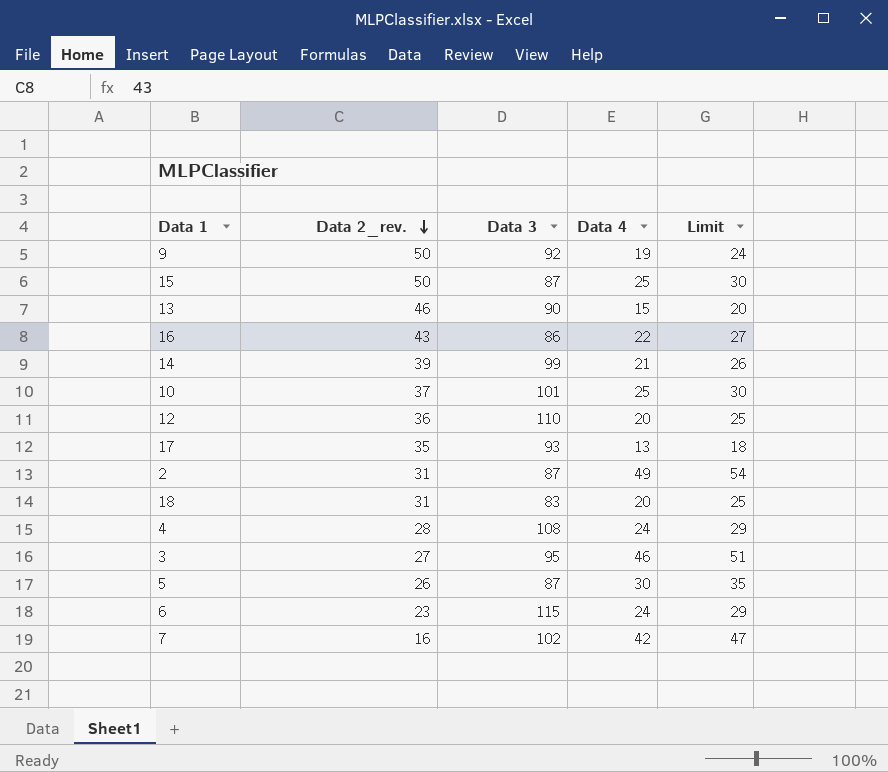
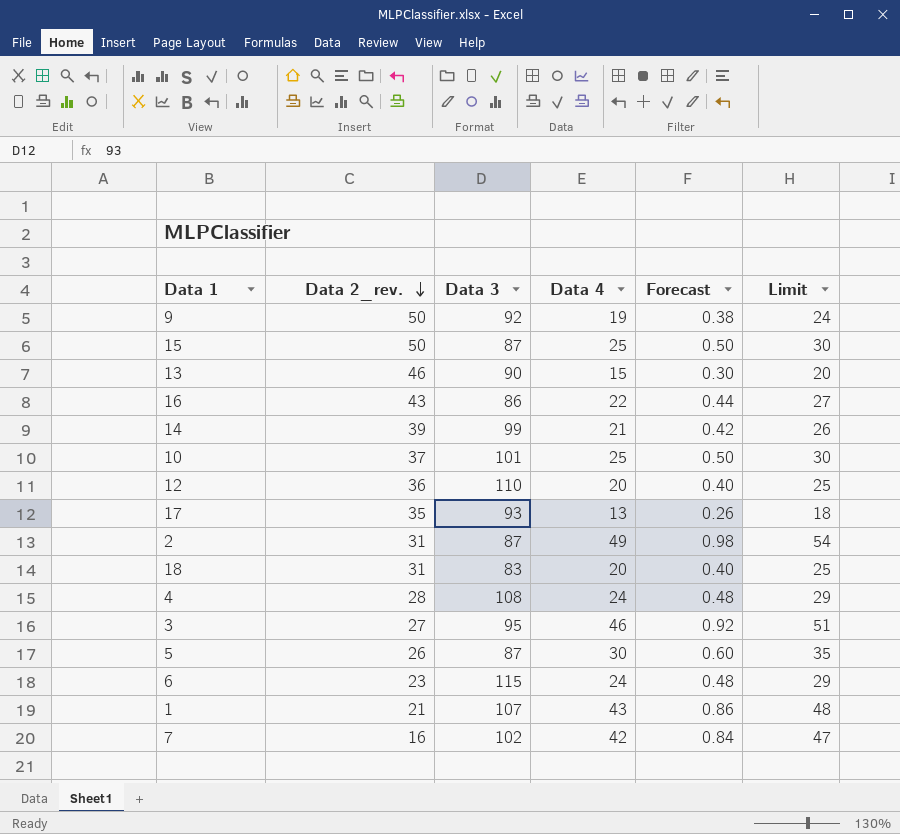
column Forecast | formula: none -> [Data 4] * 0.02
row 1: none -> 21 | 107 | 43 | 0.86 | 48

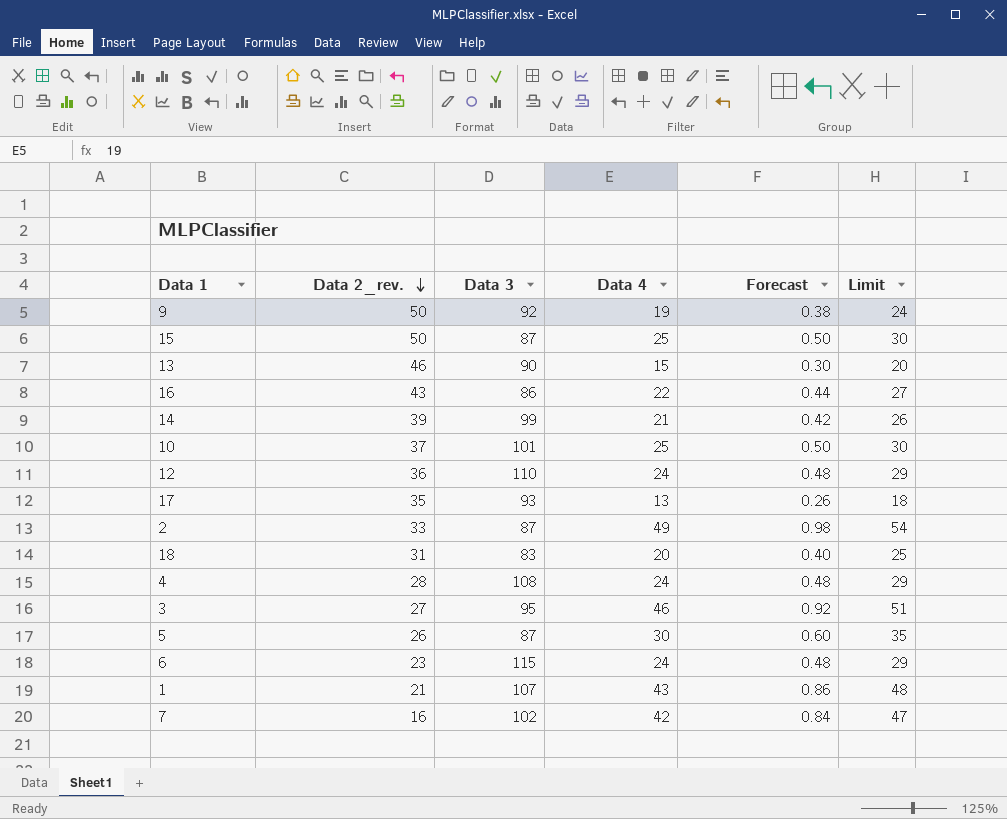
12 | Data 4: 20 -> 24
12 | Forecast: 0.40 -> 0.48
12 | Limit: 25 -> 29
2 | Data 2_rev.: 31 -> 33

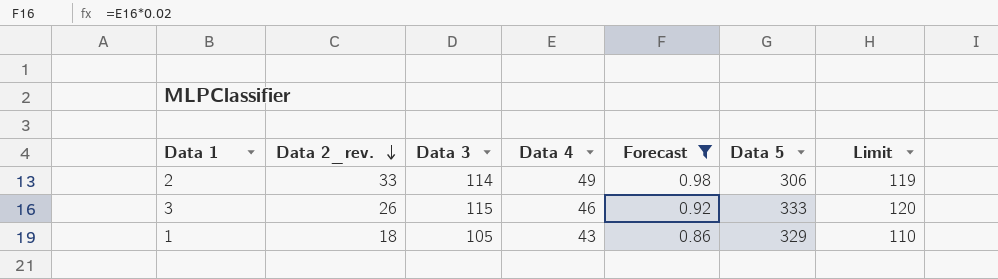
filter: none -> Forecast >= 0.86
column Data 5 | position: none -> 6
column Limit | formula: [Data 4] + 5 -> [Data 3] + 5
2 | Data 3: 87 -> 114
3 | Data 2_rev.: 27 -> 26
3 | Data 3: 95 -> 115
1 | Data 2_rev.: 21 -> 18
1 | Data 3: 107 -> 105

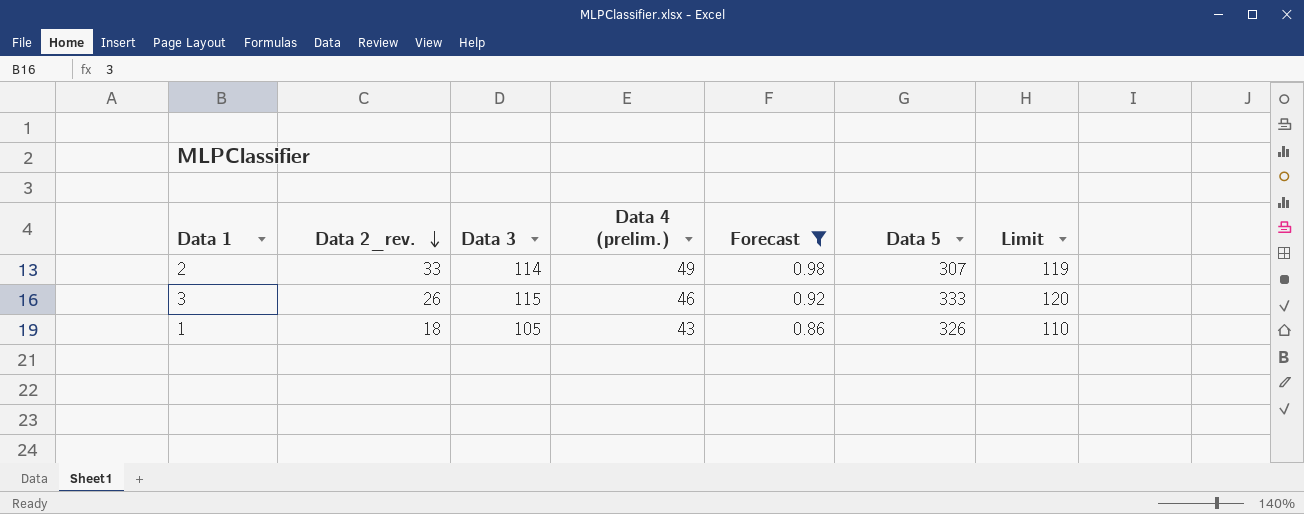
column name: Data 4 -> Data 4 (prelim.)
2 | Data 5: 306 -> 307
1 | Data 5: 329 -> 326

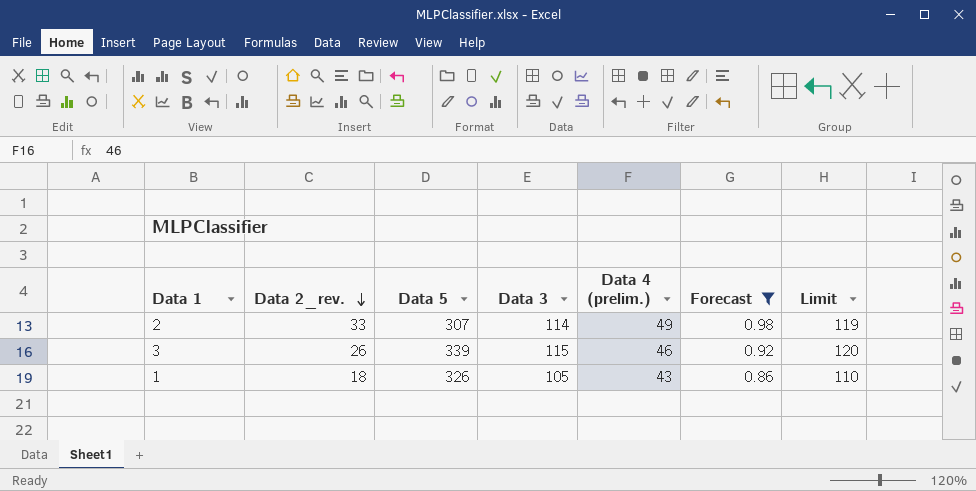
column Data 5 | position: 6 -> 3
3 | Data 5: 333 -> 339

